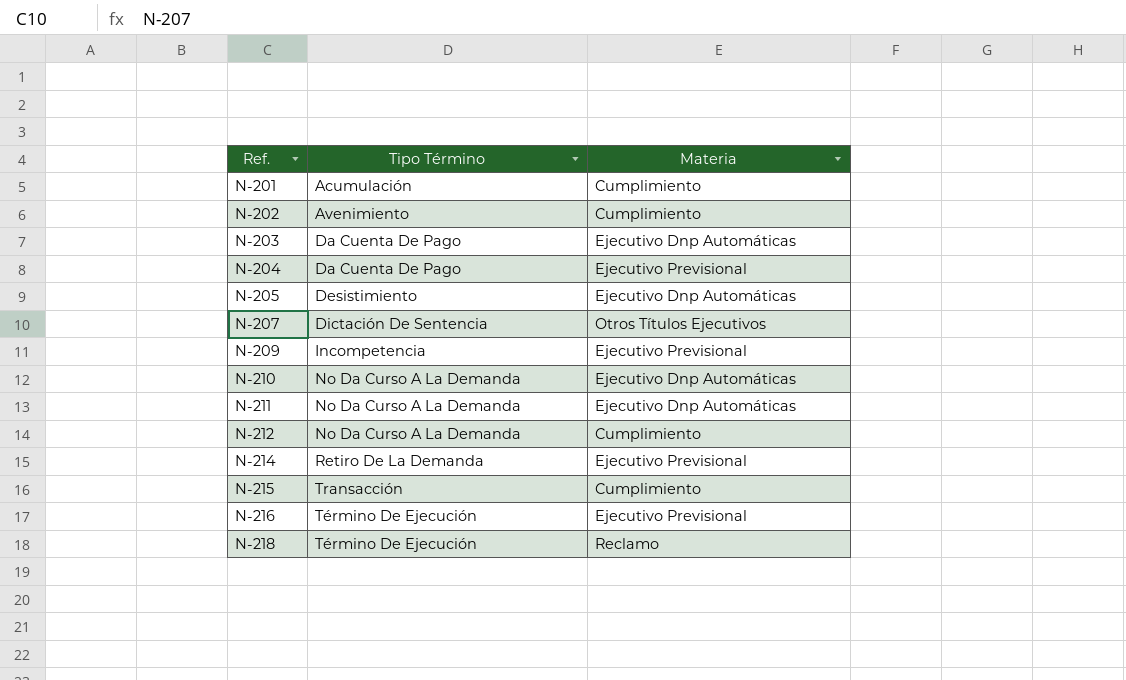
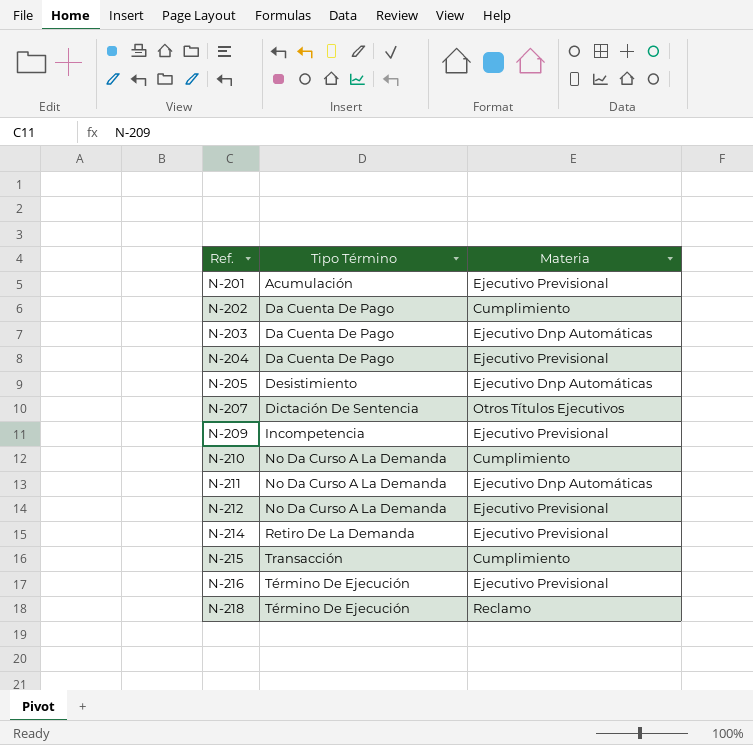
N-201 | Materia: Cumplimiento -> Ejecutivo Previsional
N-202 | Tipo Término: Avenimiento -> Da Cuenta De Pago
N-210 | Materia: Ejecutivo Dnp Automáticas -> Cumplimiento
N-212 | Materia: Cumplimiento -> Ejecutivo Previsional

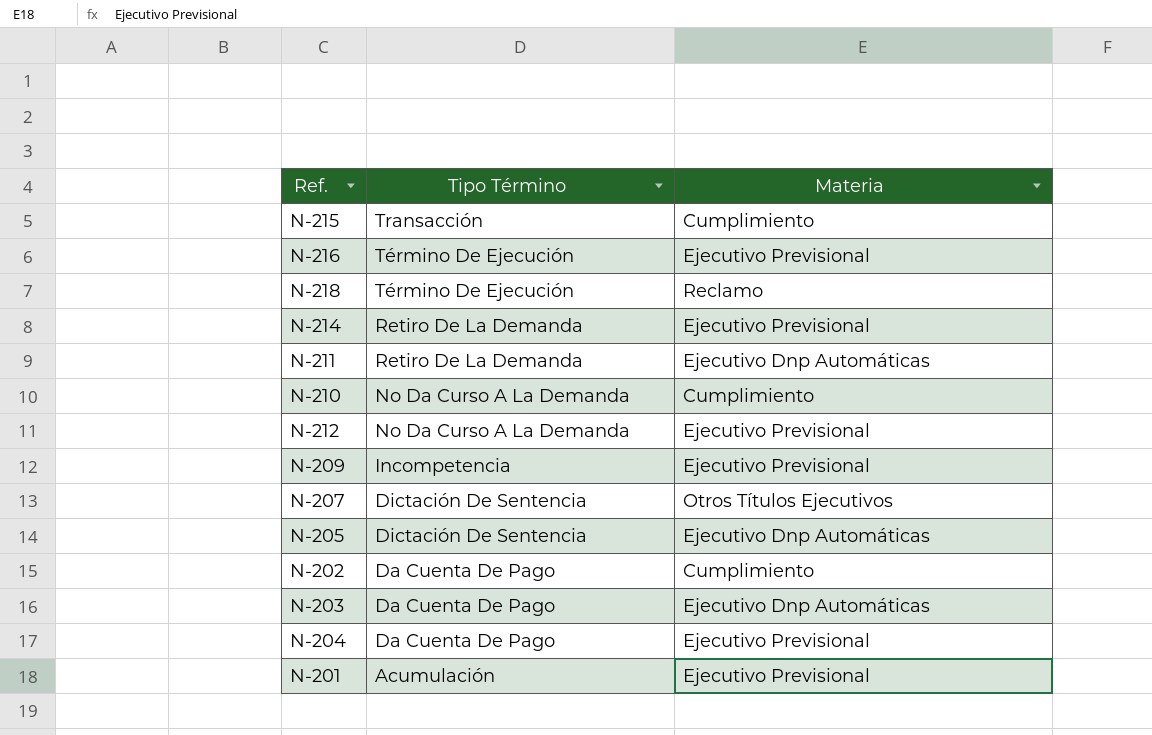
row order: Ref. ascending -> Tipo Término descending
N-211 | Tipo Término: No Da Curso A La Demanda -> Retiro De La Demanda
N-205 | Tipo Término: Desistimiento -> Dictación De Sentencia

